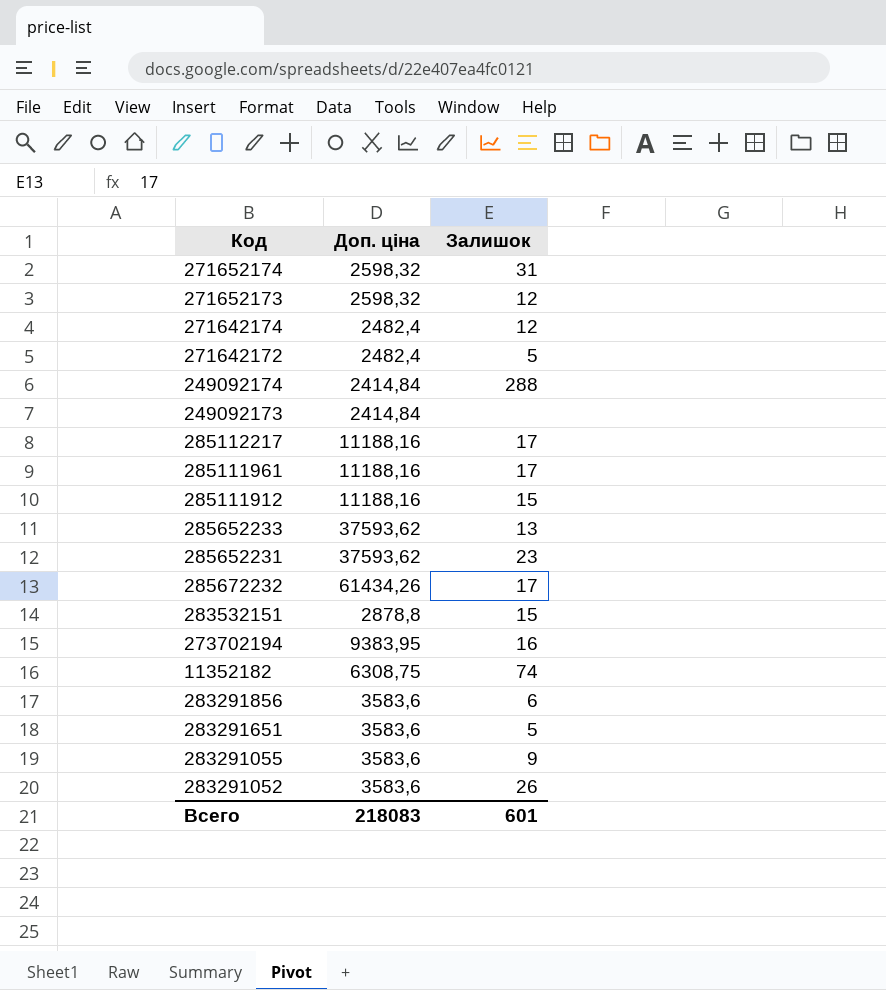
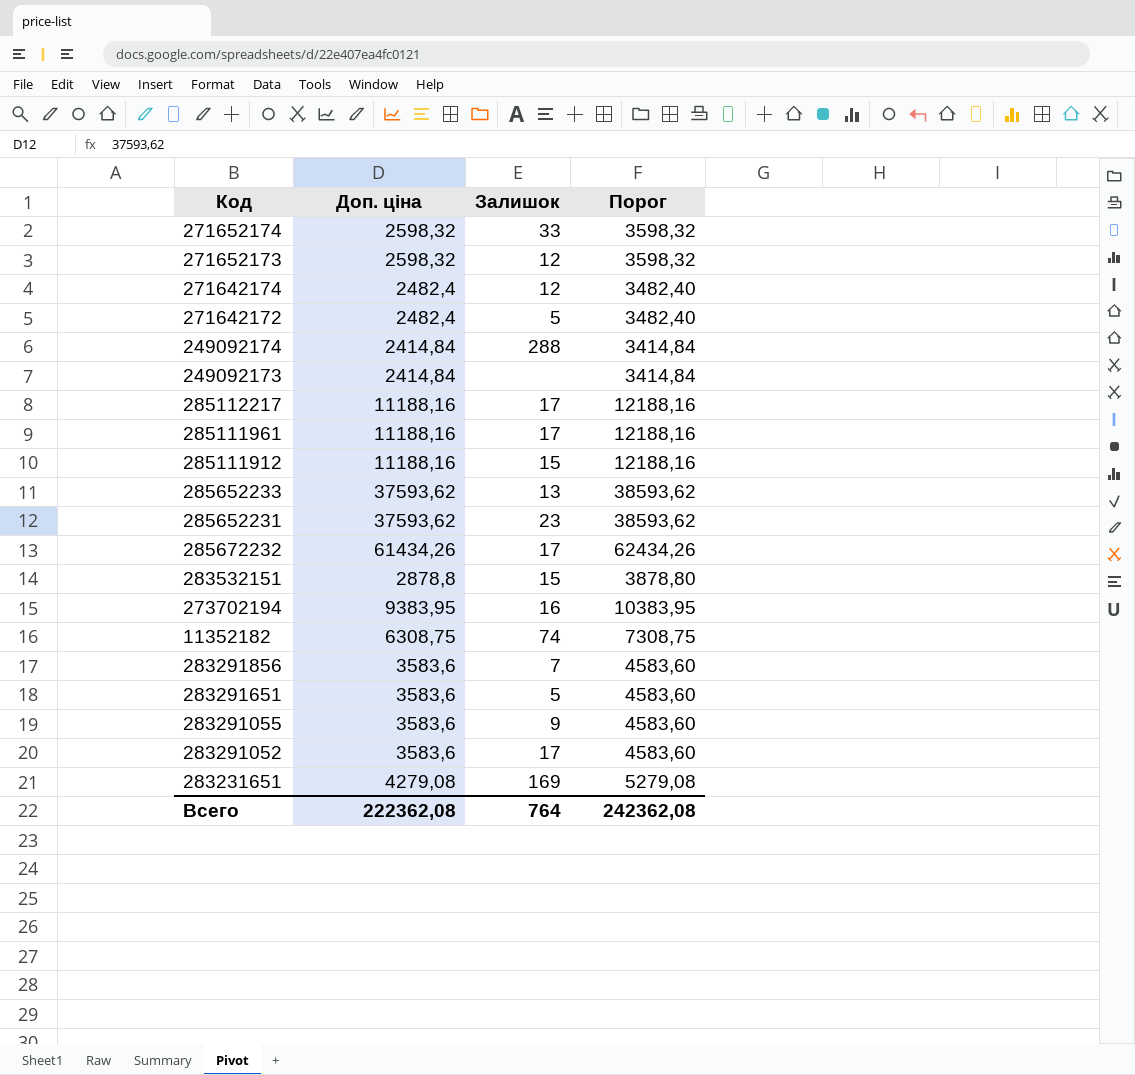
column Порог | formula: none -> [Доп. ціна] + 1000
271652174 | Залишок: 31 -> 33
283291856 | Залишок: 6 -> 7
283291052 | Залишок: 26 -> 17
row 283231651: none -> 4279,08 | 169 | 5279,08
Всего | Доп. ціна: 218083 -> 222362,08
Всего | Залишок: 601 -> 764

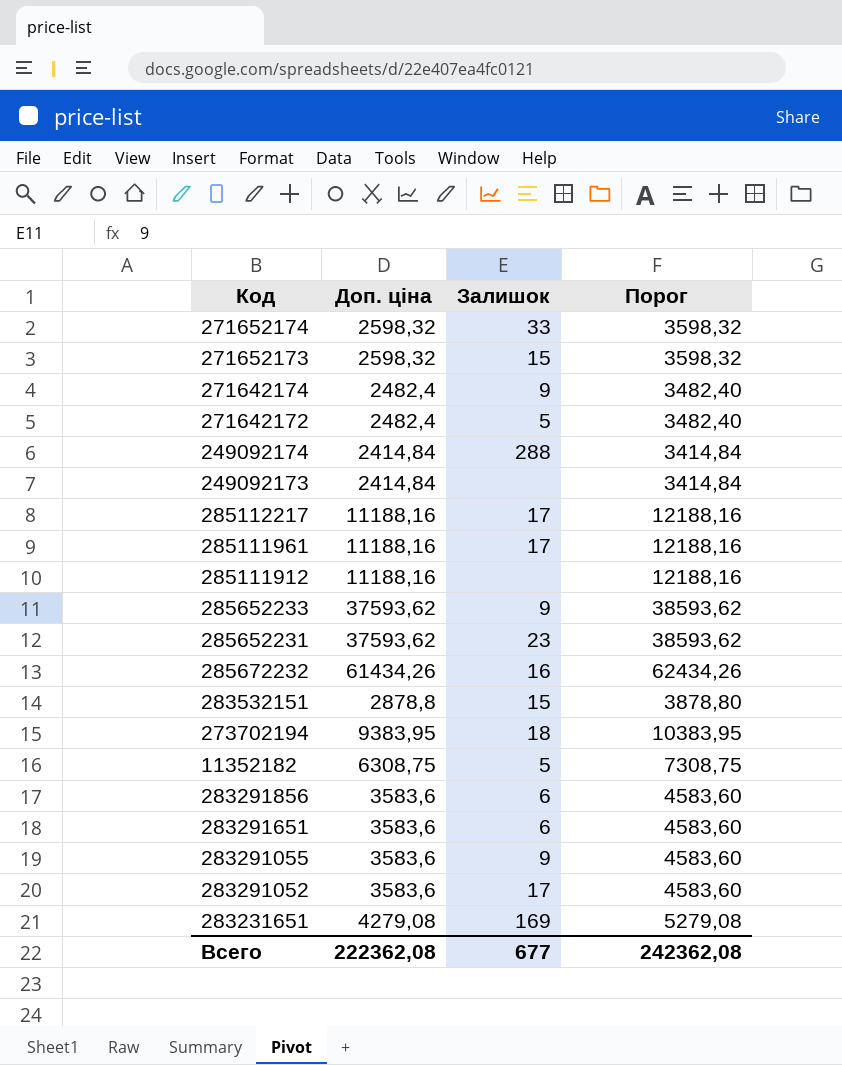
271652173 | Залишок: 12 -> 15
271642174 | Залишок: 12 -> 9
285111912 | Залишок: 15 -> none
285652233 | Залишок: 13 -> 9
285672232 | Залишок: 17 -> 16
273702194 | Залишок: 16 -> 18
11352182 | Залишок: 74 -> 5
283291856 | Залишок: 7 -> 6
283291651 | Залишок: 5 -> 6
Всего | Залишок: 764 -> 677

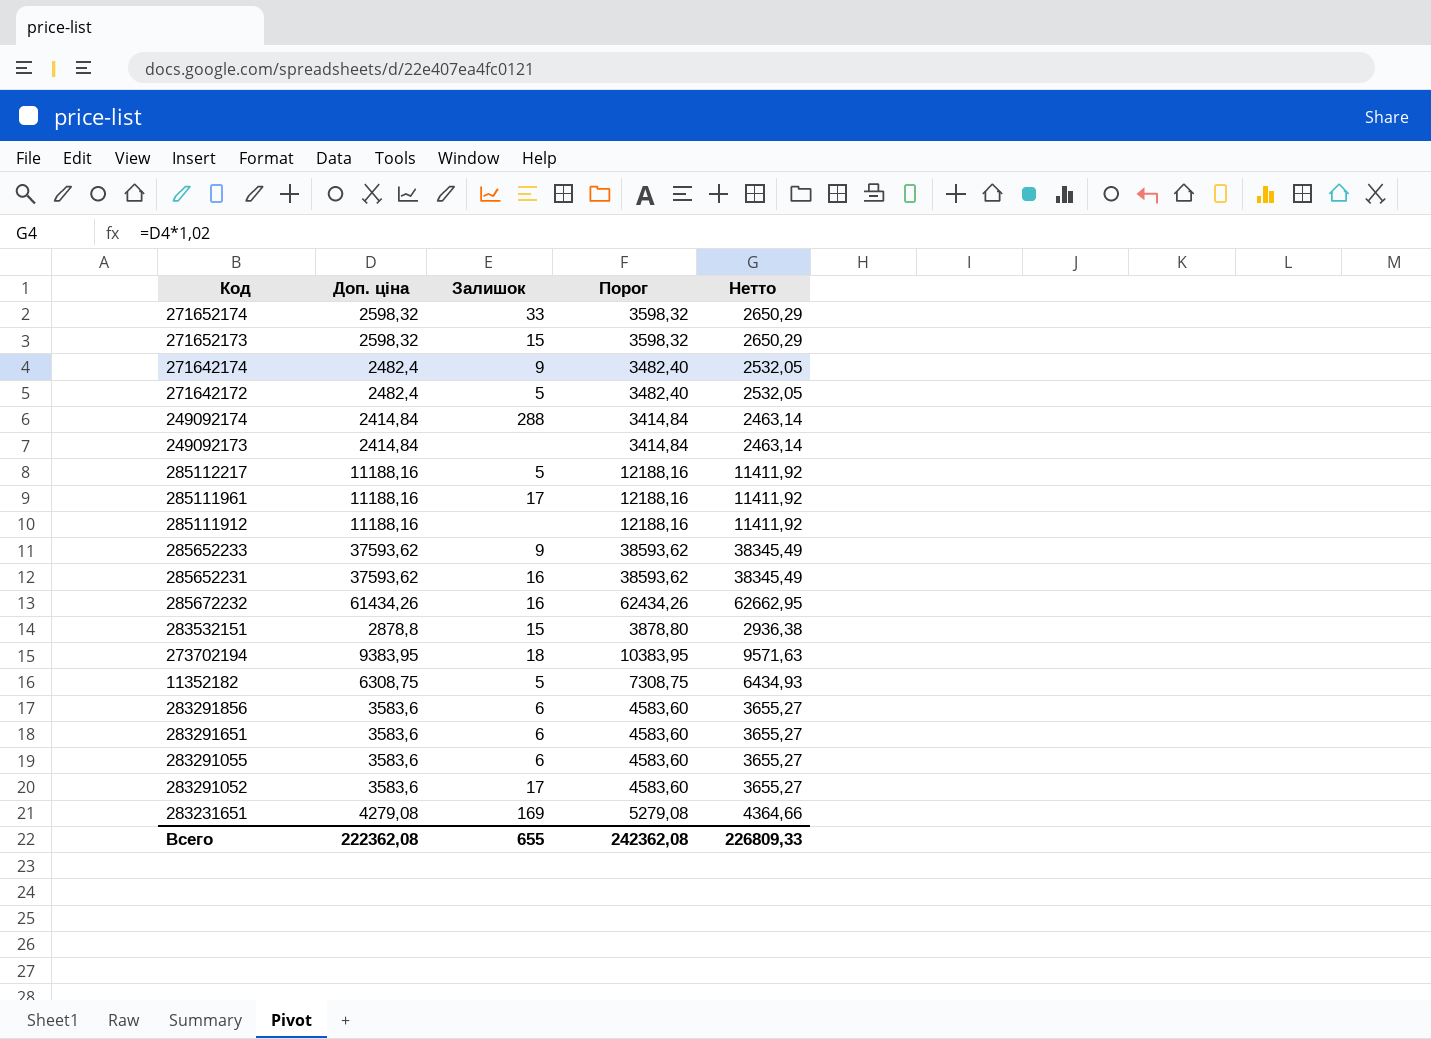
column Нетто | formula: none -> [Доп. ціна] * 1,02
285112217 | Залишок: 17 -> 5
285652231 | Залишок: 23 -> 16
283291055 | Залишок: 9 -> 6
Всего | Залишок: 677 -> 655

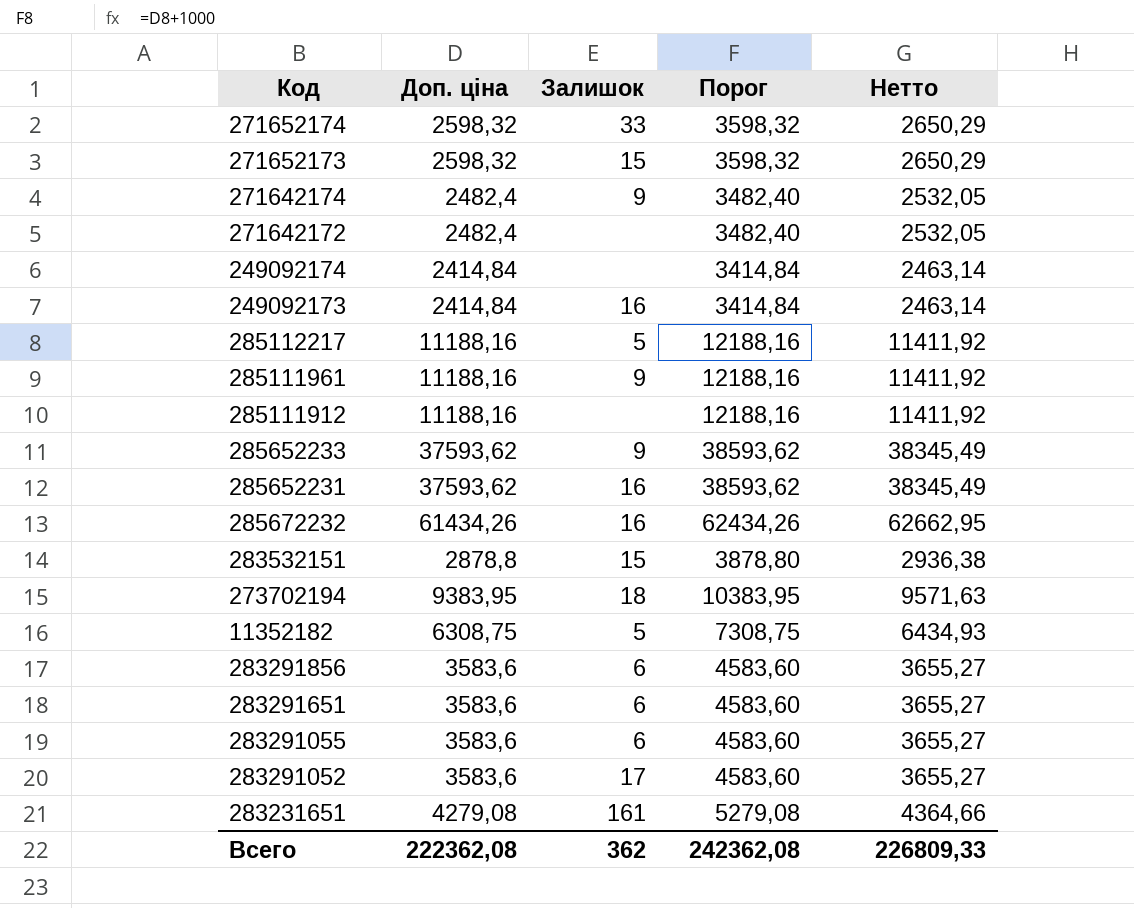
271642172 | Залишок: 5 -> none
249092174 | Залишок: 288 -> none
249092173 | Залишок: none -> 16
285111961 | Залишок: 17 -> 9
283231651 | Залишок: 169 -> 161
Всего | Залишок: 655 -> 362

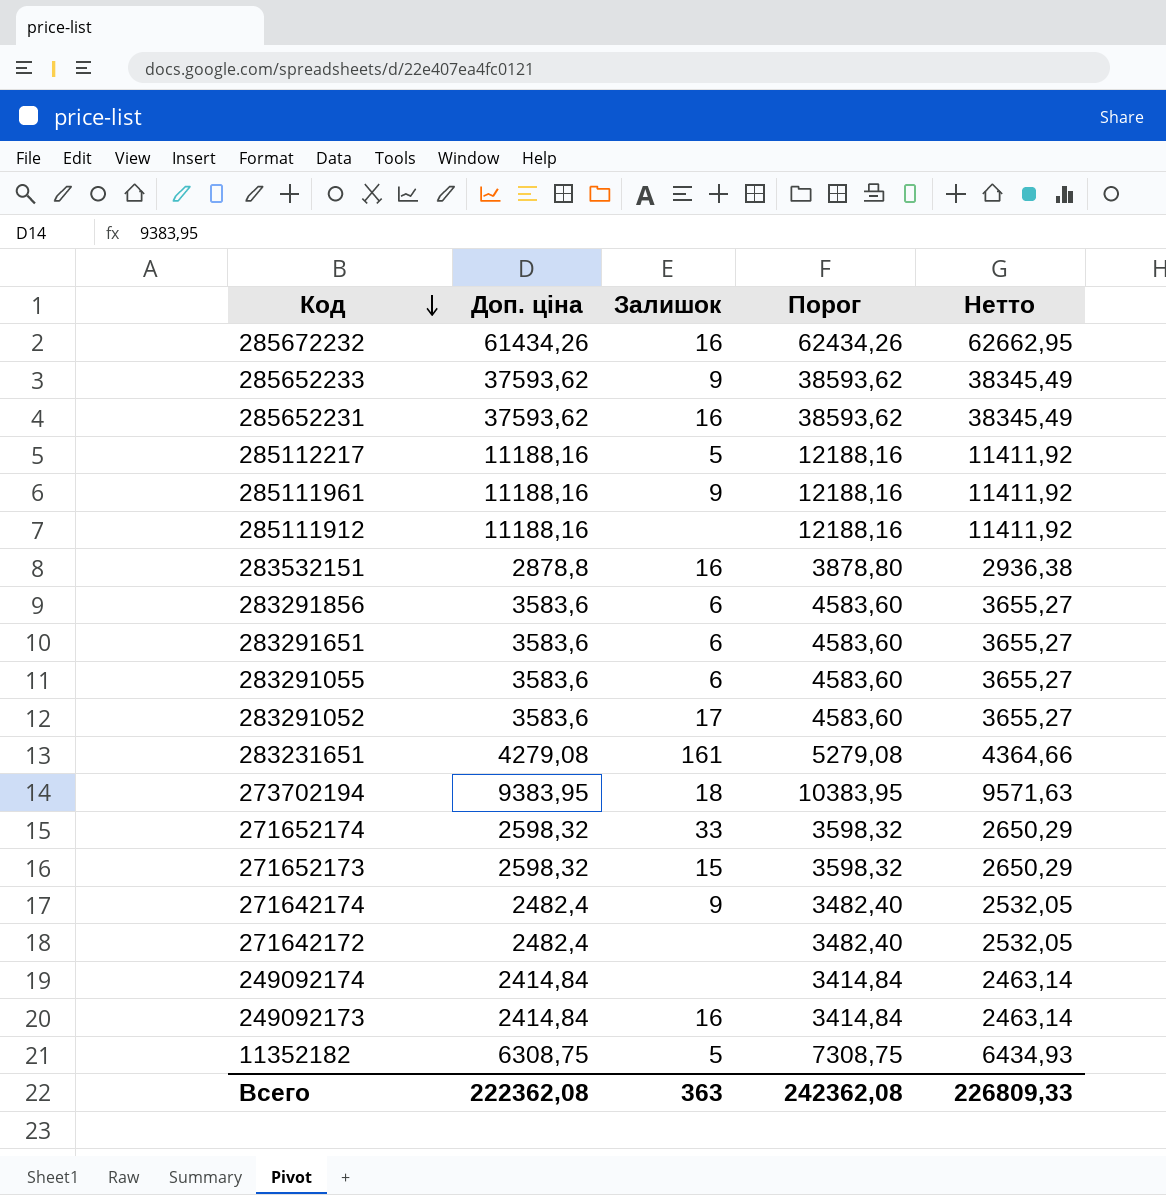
row order: none -> Код descending
283532151 | Залишок: 15 -> 16
Всего | Залишок: 362 -> 363

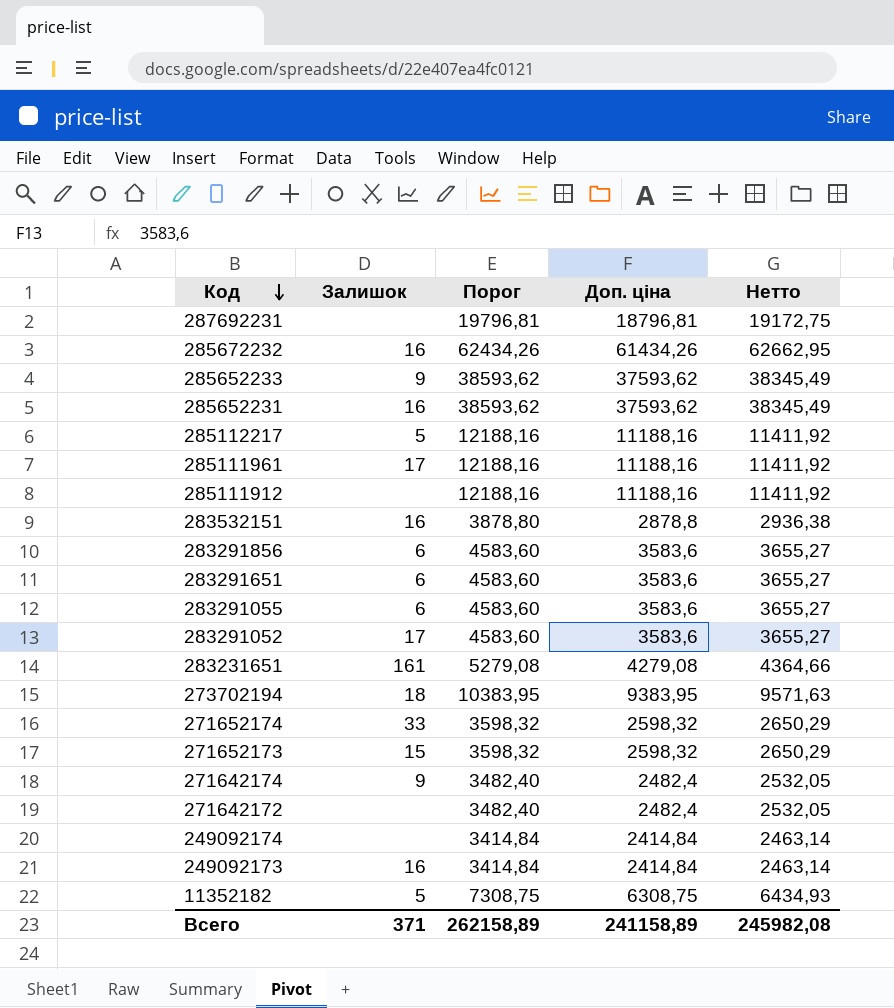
column Доп. ціна | position: 2 -> 4
row 287692231: none -> none | 19796,81 | 18796,81 | 19172,75
285111961 | Залишок: 9 -> 17
Всего | Залишок: 363 -> 371
Всего | Порог: 242362,08 -> 262158,89
Всего | Доп. ціна: 222362,08 -> 241158,89
Всего | Нетто: 226809,33 -> 245982,08

